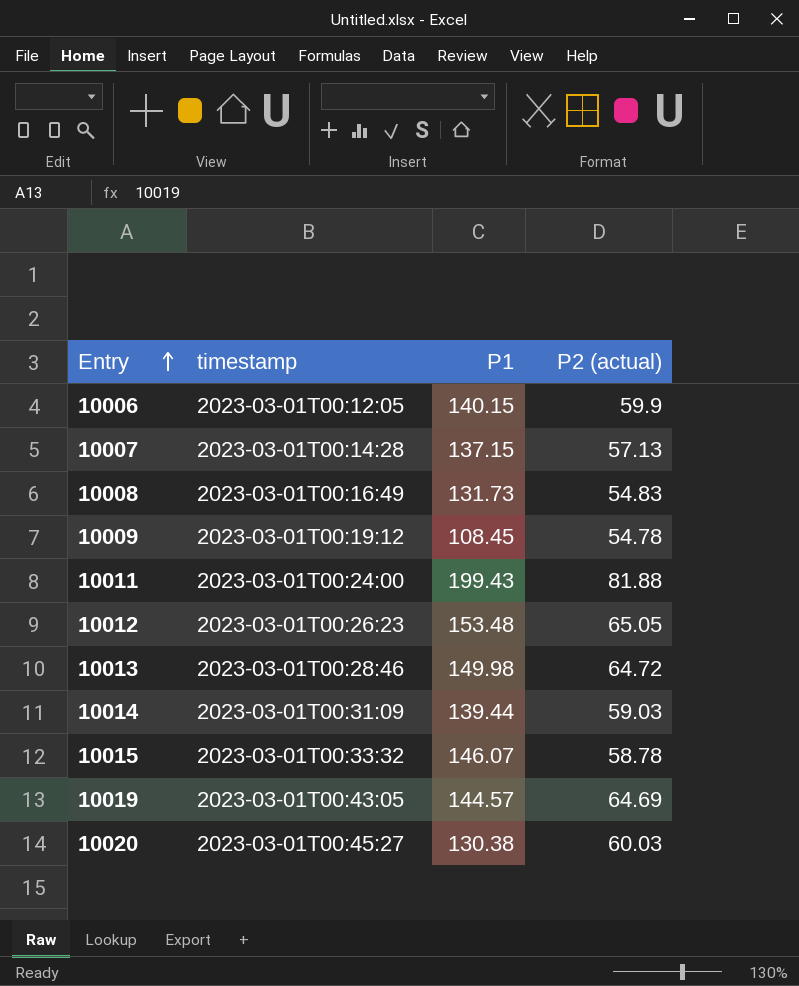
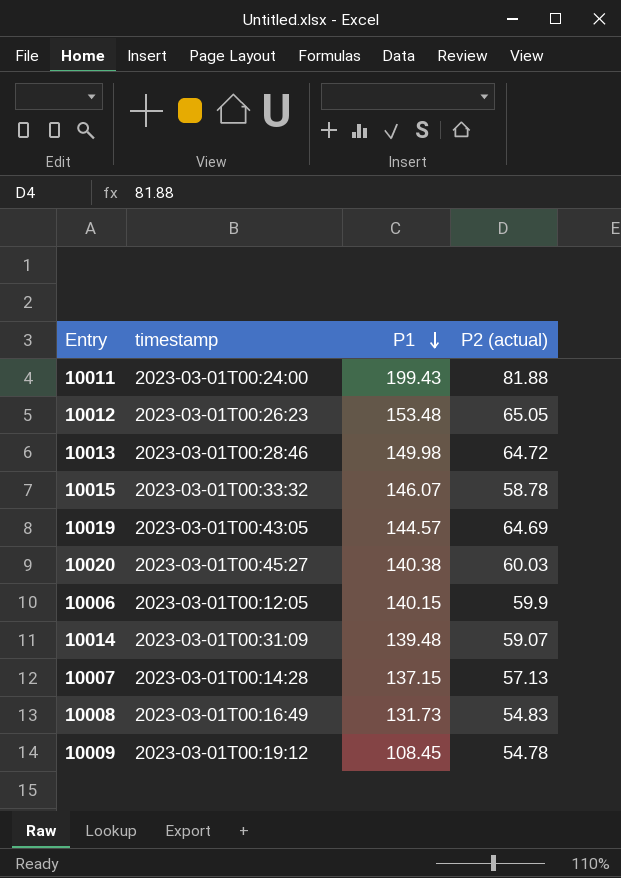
row order: Entry ascending -> P1 descending
10020 | P1: 130.38 -> 140.38
10014 | P1: 139.44 -> 139.48
10014 | P2 (actual): 59.03 -> 59.07

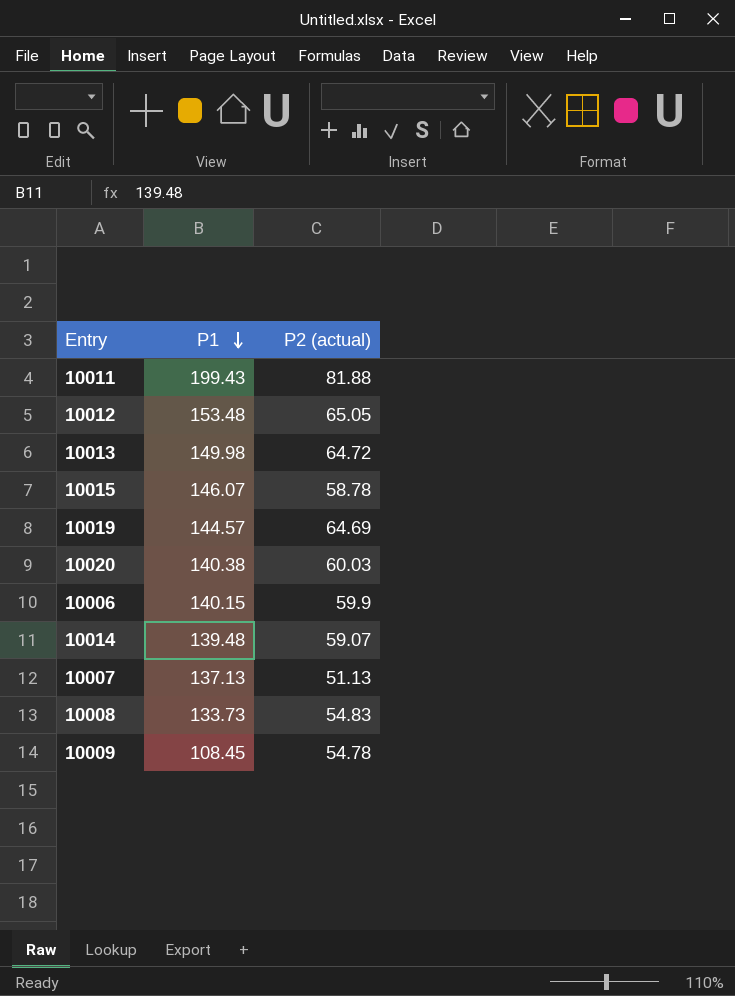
column timestamp | position: 2 -> none
10007 | P1: 137.15 -> 137.13
10007 | P2 (actual): 57.13 -> 51.13
10008 | P1: 131.73 -> 133.73

